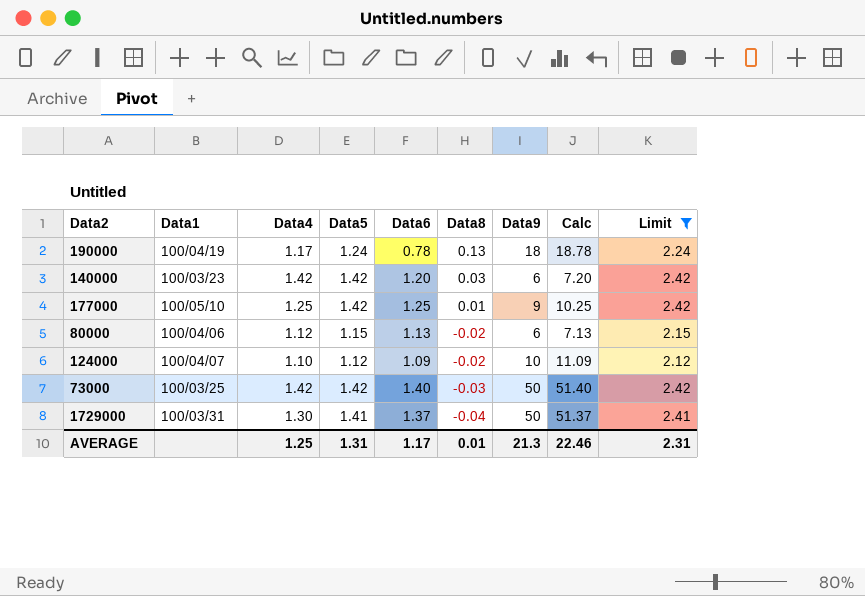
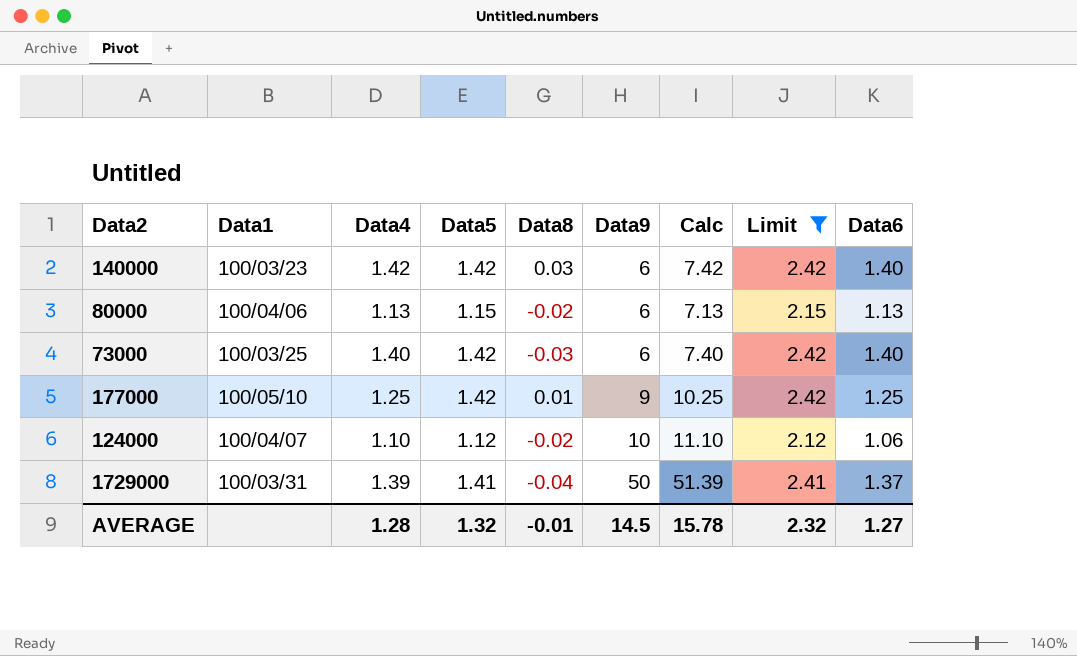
row order: Data8 descending -> Data9 ascending
column Calc | formula: [Data6] + [Data9] -> [Data4] + [Data9]
column Data6 | position: 5 -> 9
row 190000: 100/04/19 | 1.17 | 1.24 | 0.78 | 0.13 | 18 | 18.78 | 2.24 -> none
140000 | Data6: 1.20 -> 1.40
80000 | Data4: 1.12 -> 1.13
73000 | Data4: 1.42 -> 1.40
73000 | Data9: 50 -> 6
124000 | Data6: 1.09 -> 1.06
1729000 | Data4: 1.30 -> 1.39
AVERAGE | Data4: 1.25 -> 1.28
AVERAGE | Data5: 1.31 -> 1.32
AVERAGE | Data8: 0.01 -> -0.01
AVERAGE | Data9: 21.3 -> 14.5
AVERAGE | Calc: 22.46 -> 15.78
AVERAGE | Limit: 2.31 -> 2.32
AVERAGE | Data6: 1.17 -> 1.27

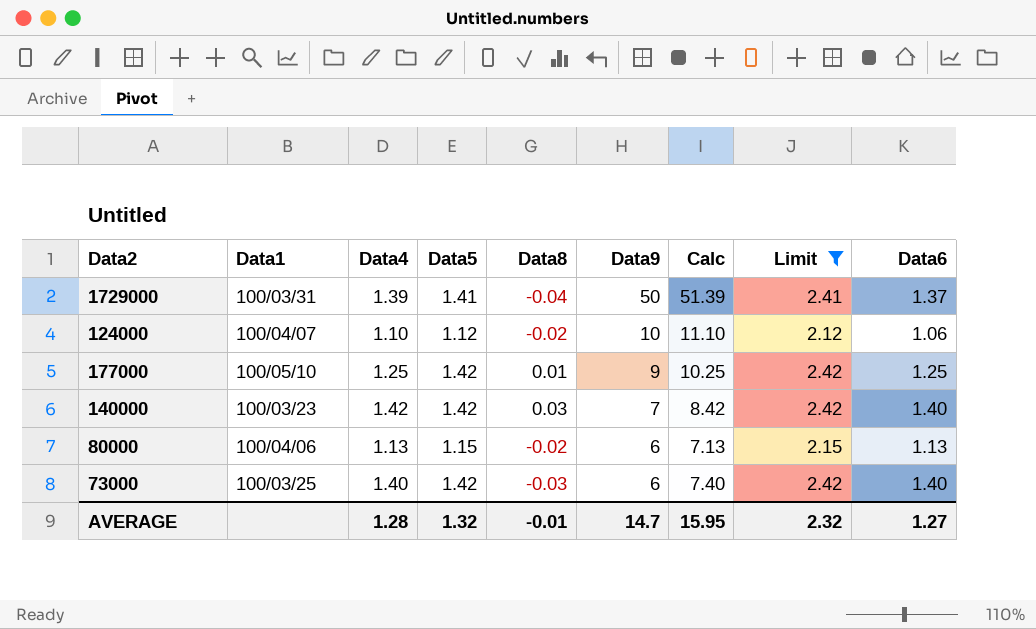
row order: Data9 ascending -> Data9 descending
140000 | Data9: 6 -> 7
140000 | Calc: 7.42 -> 8.42
AVERAGE | Data9: 14.5 -> 14.7
AVERAGE | Calc: 15.78 -> 15.95

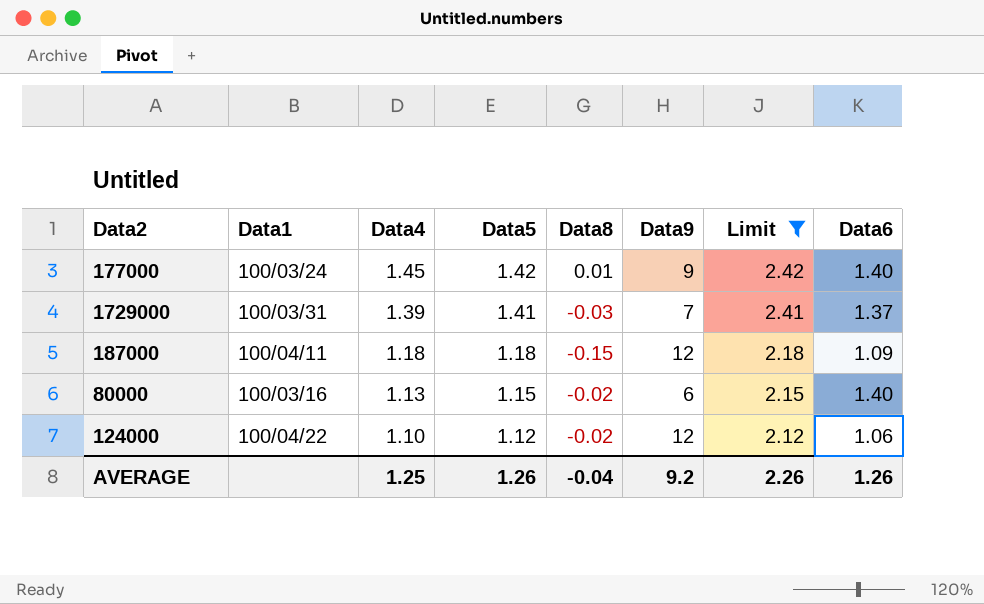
row order: Data9 descending -> Data4 descending
column Calc | formula: [Data4] + [Data9] -> none
row 140000: 100/03/23 | 1.42 | 1.42 | 0.03 | 7 | 8.42 | 2.42 | 1.40 -> none
row 73000: 100/03/25 | 1.40 | 1.42 | -0.03 | 6 | 7.40 | 2.42 | 1.40 -> none
177000 | Data1: 100/05/10 -> 100/03/24
177000 | Data4: 1.25 -> 1.45
177000 | Data6: 1.25 -> 1.40
1729000 | Data8: -0.04 -> -0.03
1729000 | Data9: 50 -> 7
row 187000: none -> 100/04/11 | 1.18 | 1.18 | -0.15 | 12 | 2.18 | 1.09
80000 | Data1: 100/04/06 -> 100/03/16
80000 | Data6: 1.13 -> 1.40
124000 | Data1: 100/04/07 -> 100/04/22
124000 | Data9: 10 -> 12
AVERAGE | Data4: 1.28 -> 1.25
AVERAGE | Data5: 1.32 -> 1.26
AVERAGE | Data8: -0.01 -> -0.04
AVERAGE | Data9: 14.7 -> 9.2
AVERAGE | Limit: 2.32 -> 2.26
AVERAGE | Data6: 1.27 -> 1.26

